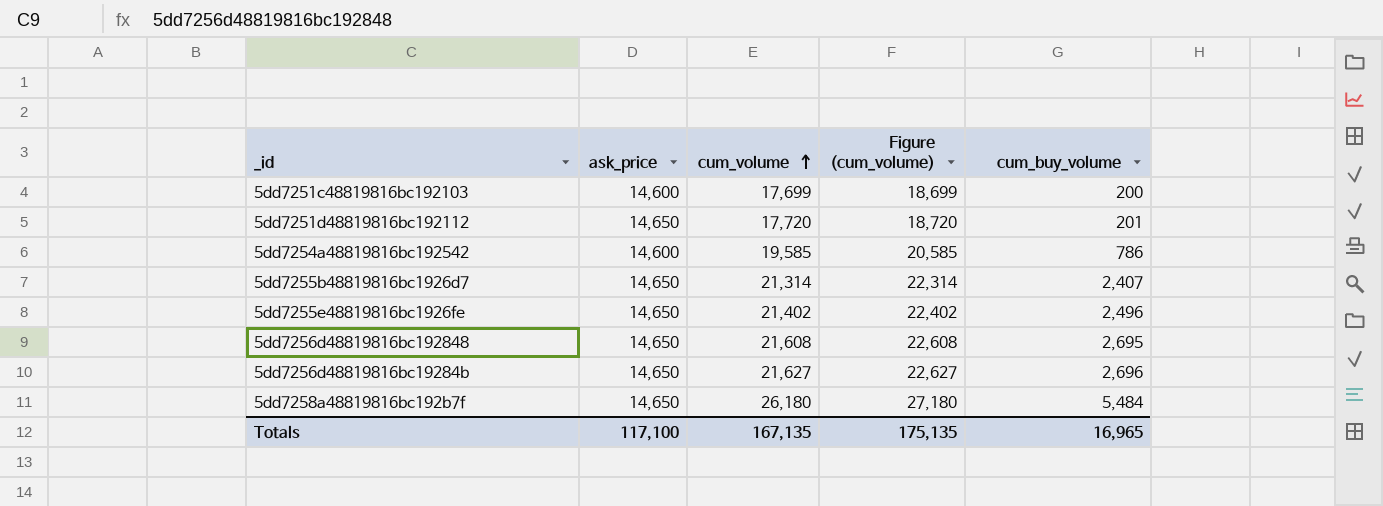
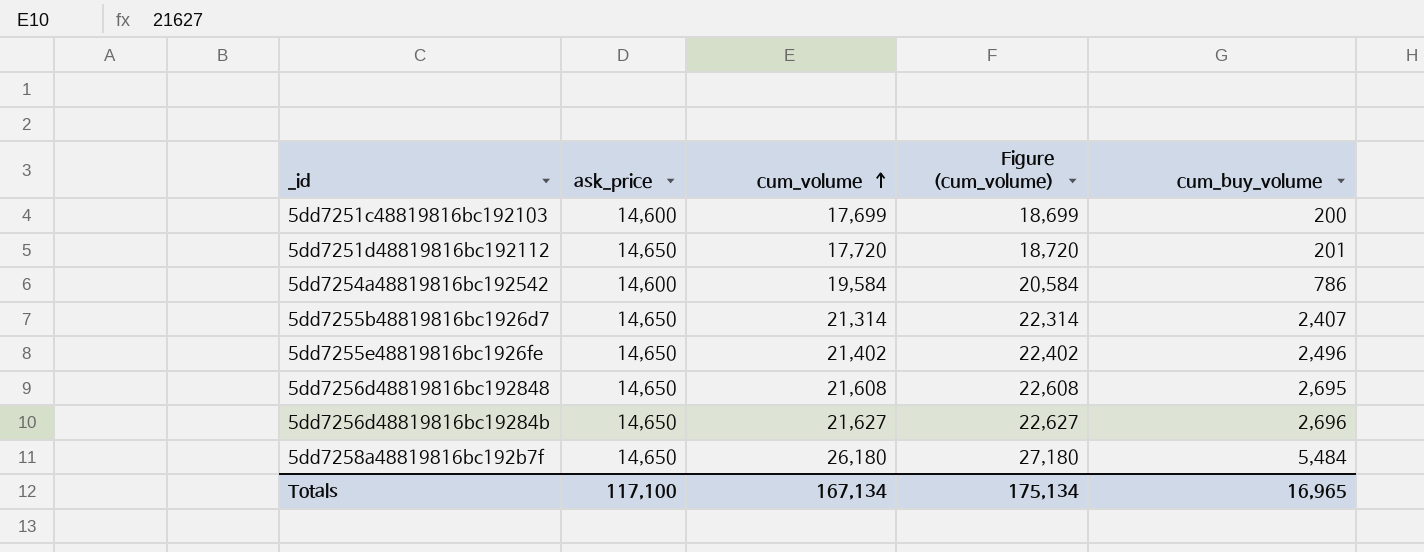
5dd7254a48819816bc192542 | cum_volume: 19,585 -> 19,584
5dd7254a48819816bc192542 | Figure (cum_volume): 20,585 -> 20,584
Totals | cum_volume: 167,135 -> 167,134
Totals | Figure (cum_volume): 175,135 -> 175,134

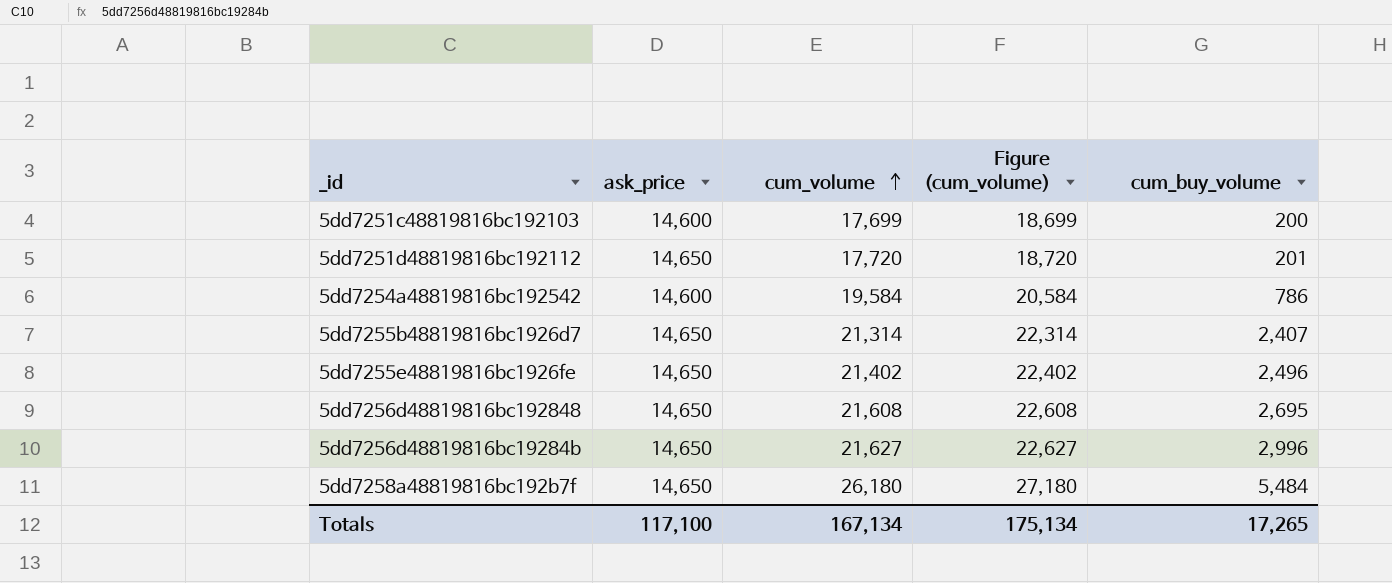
5dd7256d48819816bc19284b | cum_buy_volume: 2,696 -> 2,996
Totals | cum_buy_volume: 16,965 -> 17,265

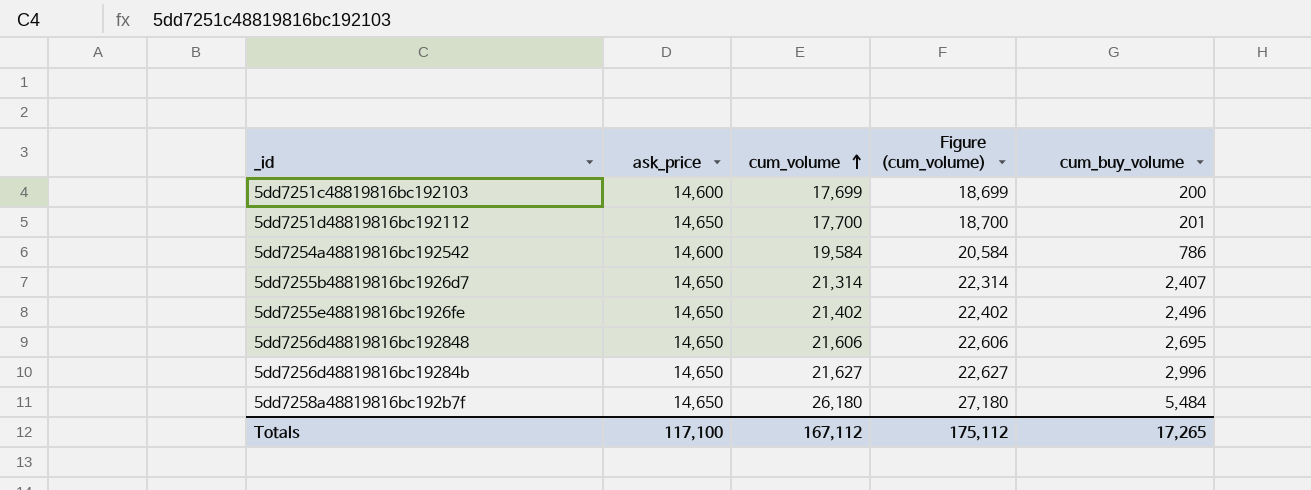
5dd7251d48819816bc192112 | cum_volume: 17,720 -> 17,700
5dd7251d48819816bc192112 | Figure (cum_volume): 18,720 -> 18,700
5dd7256d48819816bc192848 | cum_volume: 21,608 -> 21,606
5dd7256d48819816bc192848 | Figure (cum_volume): 22,608 -> 22,606
Totals | cum_volume: 167,134 -> 167,112
Totals | Figure (cum_volume): 175,134 -> 175,112

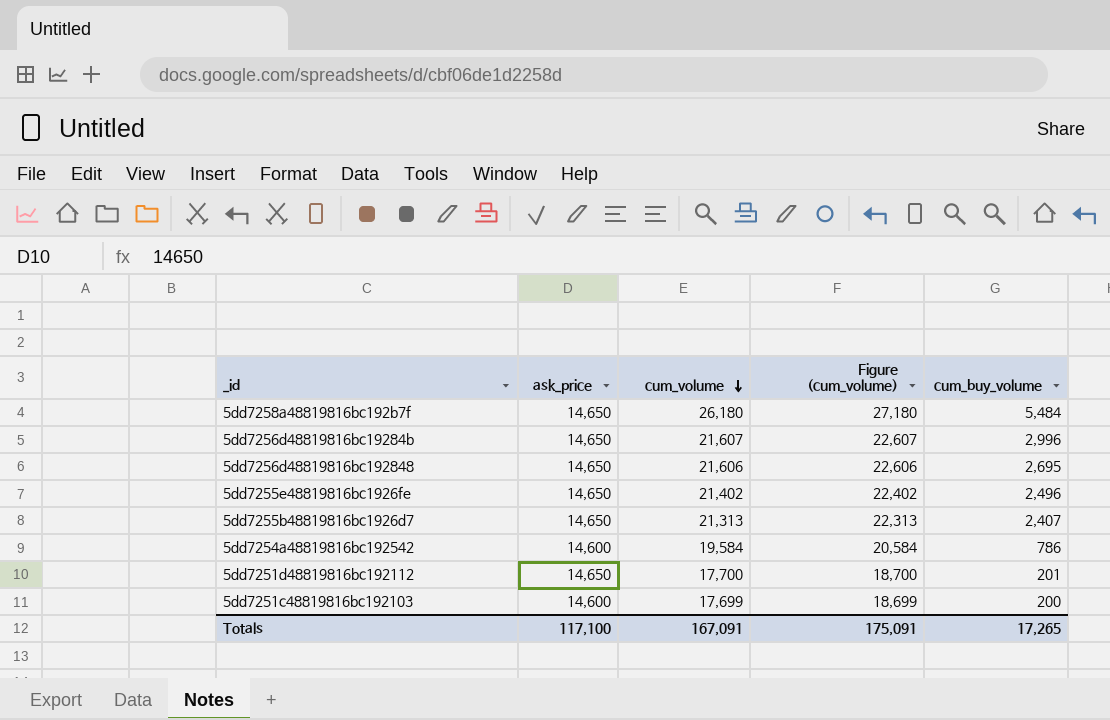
row order: cum_volume ascending -> cum_volume descending
5dd7256d48819816bc19284b | cum_volume: 21,627 -> 21,607
5dd7256d48819816bc19284b | Figure (cum_volume): 22,627 -> 22,607
5dd7255b48819816bc1926d7 | cum_volume: 21,314 -> 21,313
5dd7255b48819816bc1926d7 | Figure (cum_volume): 22,314 -> 22,313
Totals | cum_volume: 167,112 -> 167,091
Totals | Figure (cum_volume): 175,112 -> 175,091

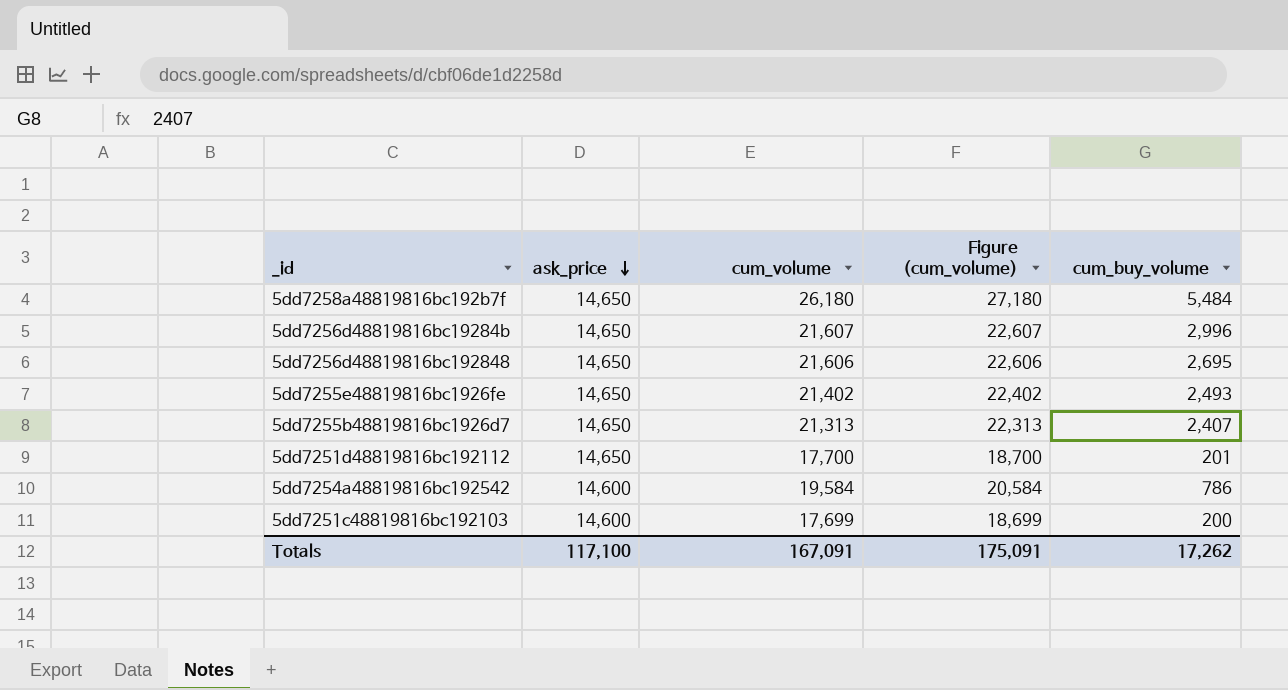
row order: cum_volume descending -> ask_price descending
5dd7255e48819816bc1926fe | cum_buy_volume: 2,496 -> 2,493
Totals | cum_buy_volume: 17,265 -> 17,262

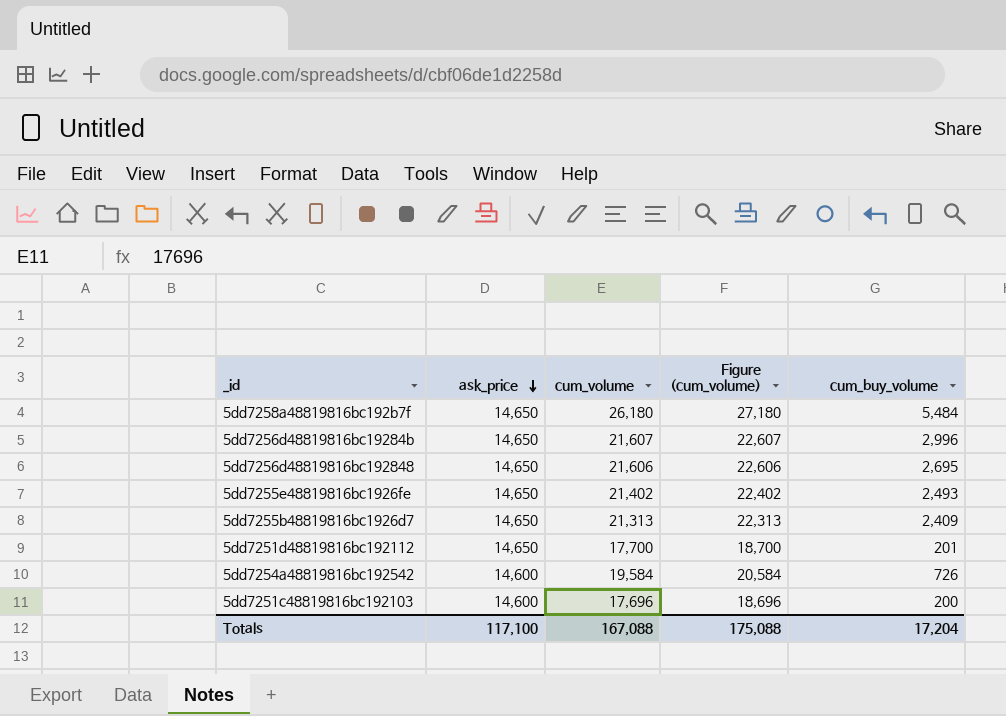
5dd7255b48819816bc1926d7 | cum_buy_volume: 2,407 -> 2,409
5dd7254a48819816bc192542 | cum_buy_volume: 786 -> 726
5dd7251c48819816bc192103 | cum_volume: 17,699 -> 17,696
5dd7251c48819816bc192103 | Figure (cum_volume): 18,699 -> 18,696
Totals | cum_volume: 167,091 -> 167,088
Totals | Figure (cum_volume): 175,091 -> 175,088
Totals | cum_buy_volume: 17,262 -> 17,204

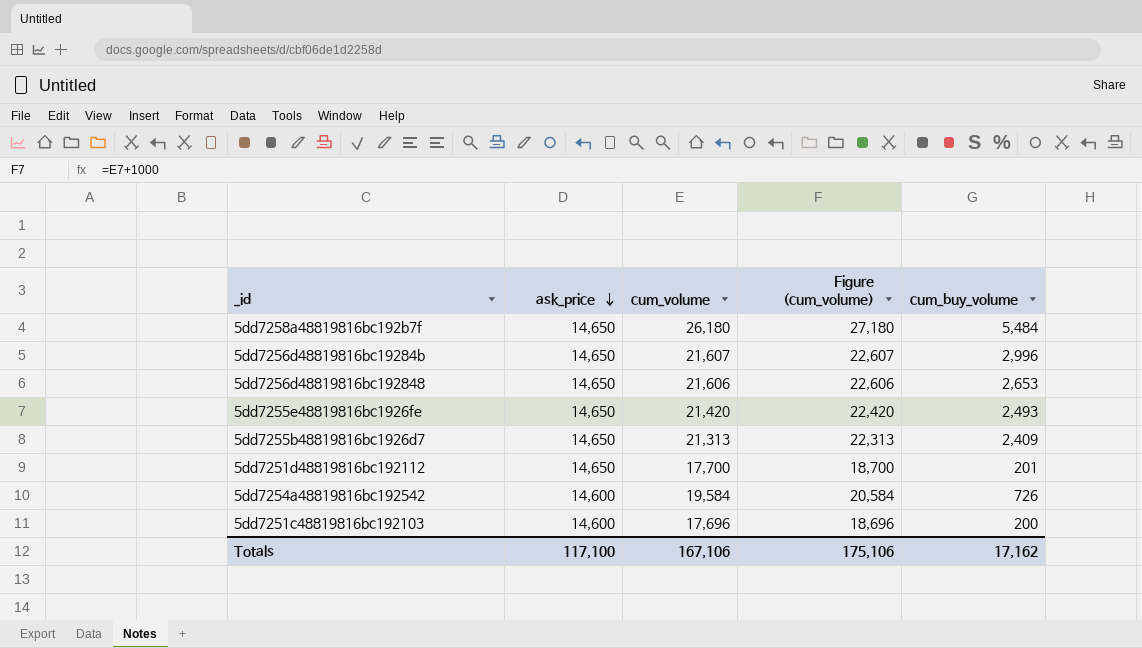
5dd7256d48819816bc192848 | cum_buy_volume: 2,695 -> 2,653
5dd7255e48819816bc1926fe | cum_volume: 21,402 -> 21,420
5dd7255e48819816bc1926fe | Figure (cum_volume): 22,402 -> 22,420
Totals | cum_volume: 167,088 -> 167,106
Totals | Figure (cum_volume): 175,088 -> 175,106
Totals | cum_buy_volume: 17,204 -> 17,162

